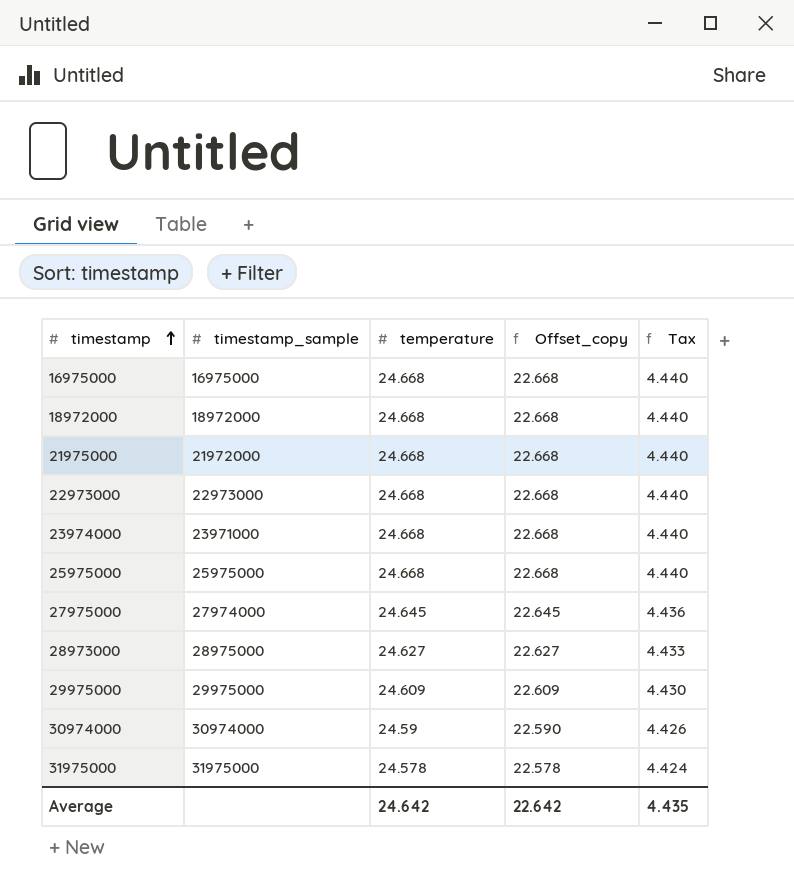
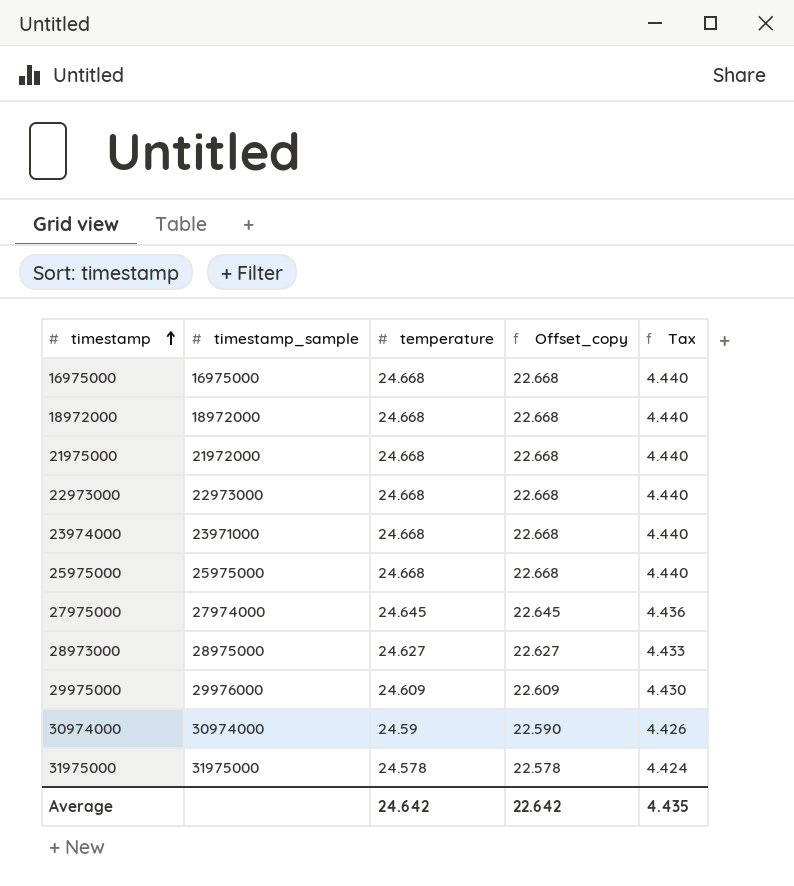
29975000 | timestamp_sample: 29975000 -> 29976000

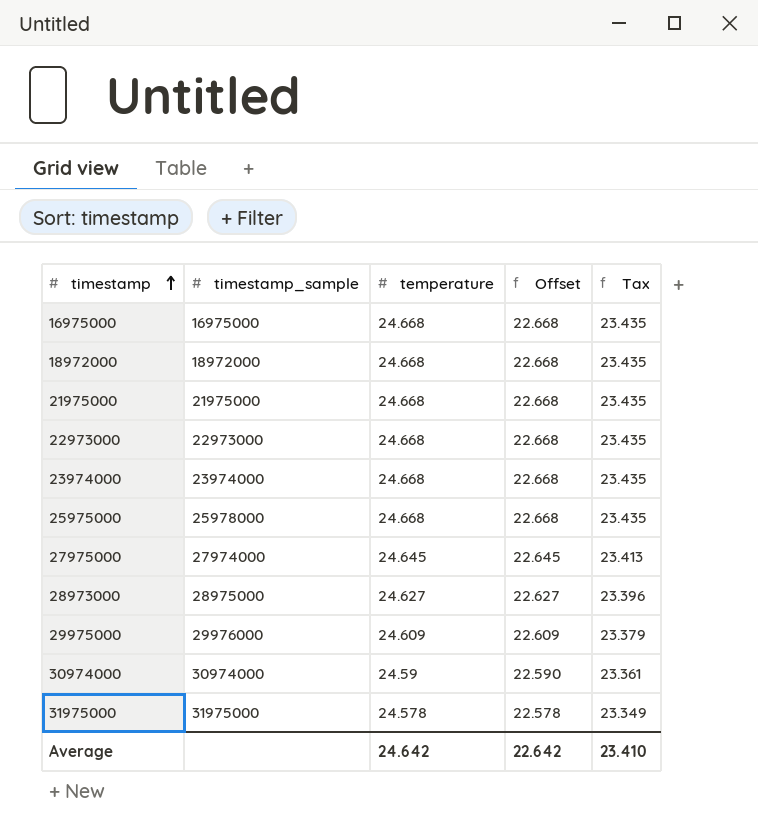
column name: Offset_copy -> Offset
column Tax | formula: [temperature] * 0.18 -> [temperature] * 0.95
21975000 | timestamp_sample: 21972000 -> 21975000
23974000 | timestamp_sample: 23971000 -> 23974000
25975000 | timestamp_sample: 25975000 -> 25978000
Average | Tax: 4.435 -> 23.410

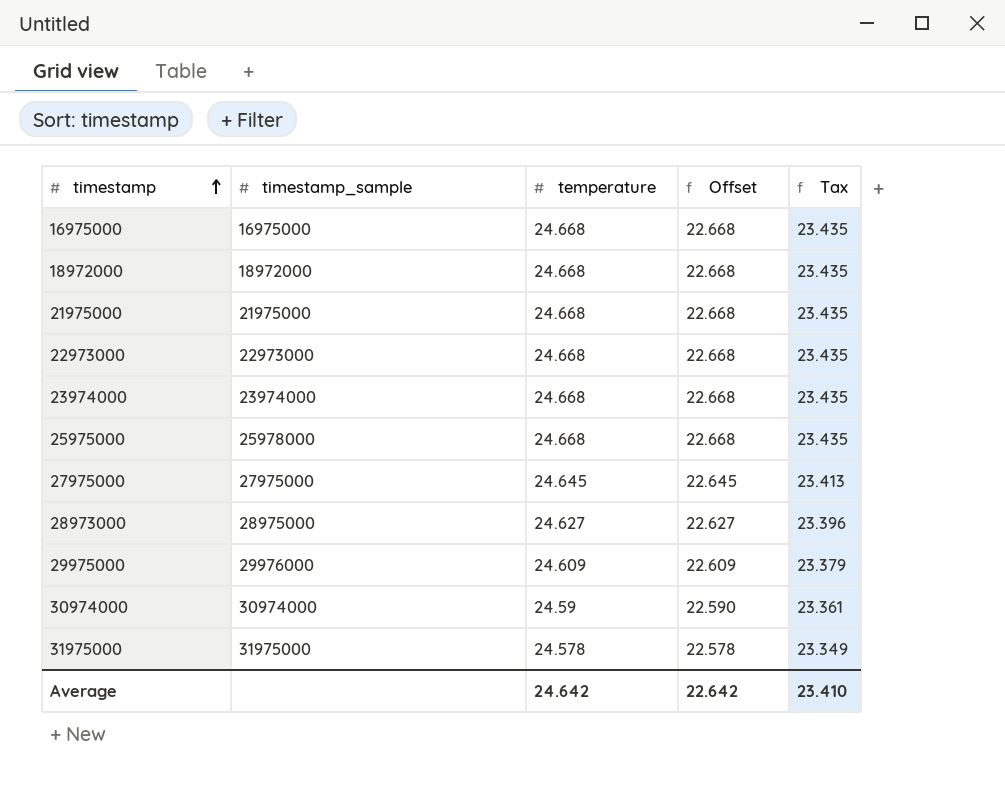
27975000 | timestamp_sample: 27974000 -> 27975000

